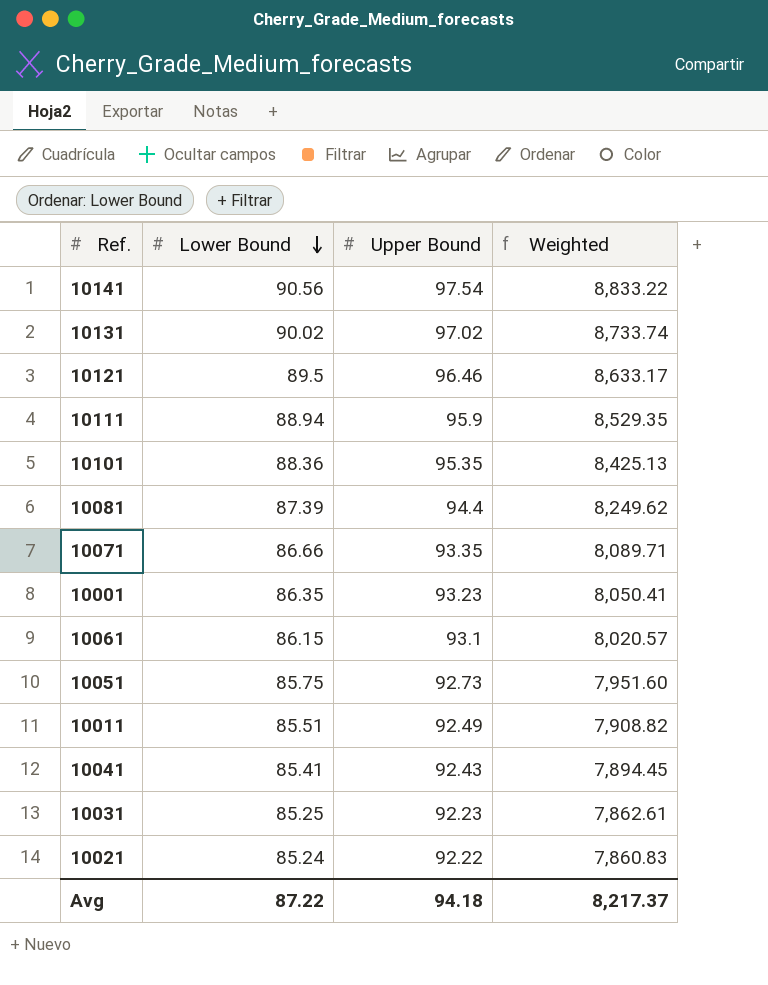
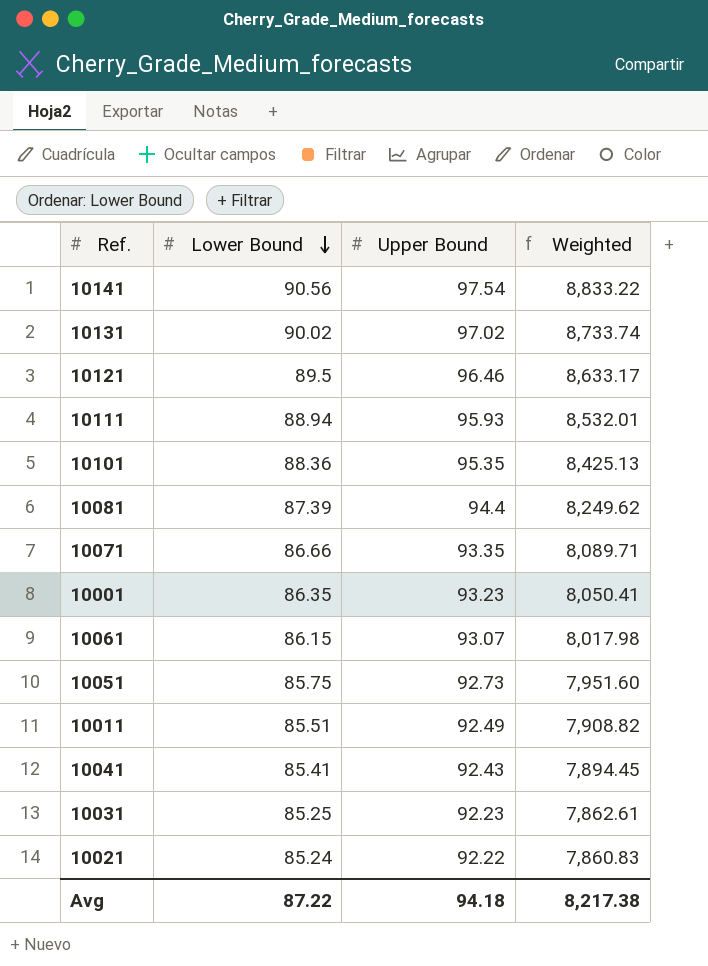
10111 | Upper Bound: 95.9 -> 95.93
10111 | Weighted: 8,529.35 -> 8,532.01
10061 | Upper Bound: 93.1 -> 93.07
10061 | Weighted: 8,020.57 -> 8,017.98
Avg | Weighted: 8,217.37 -> 8,217.38

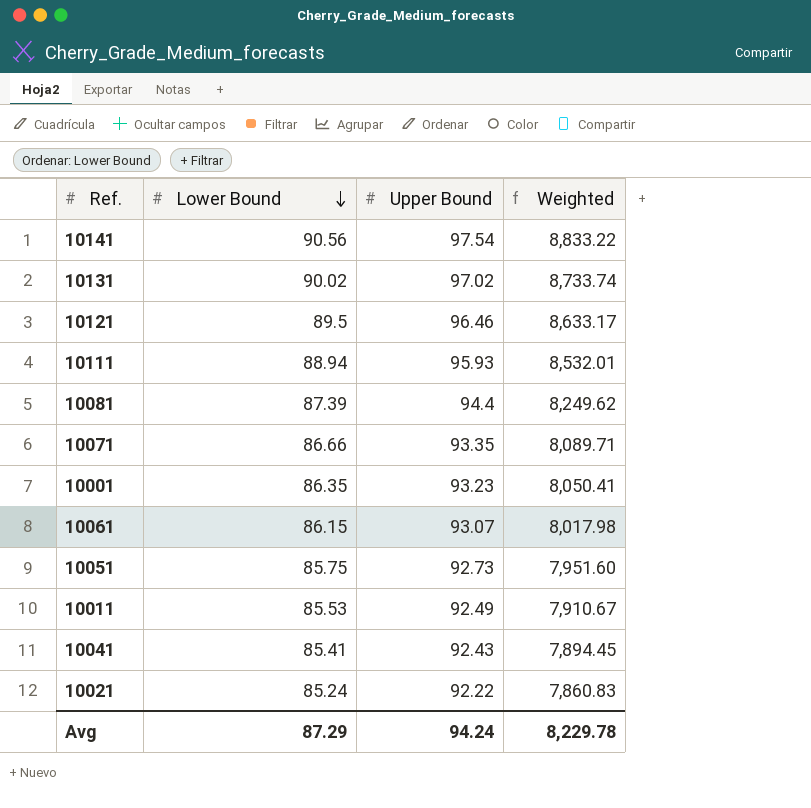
row 10101: 88.36 | 95.35 | 8,425.13 -> none
row 10031: 85.25 | 92.23 | 7,862.61 -> none
10011 | Lower Bound: 85.51 -> 85.53
10011 | Weighted: 7,908.82 -> 7,910.67
Avg | Lower Bound: 87.22 -> 87.29
Avg | Upper Bound: 94.18 -> 94.24
Avg | Weighted: 8,217.38 -> 8,229.78

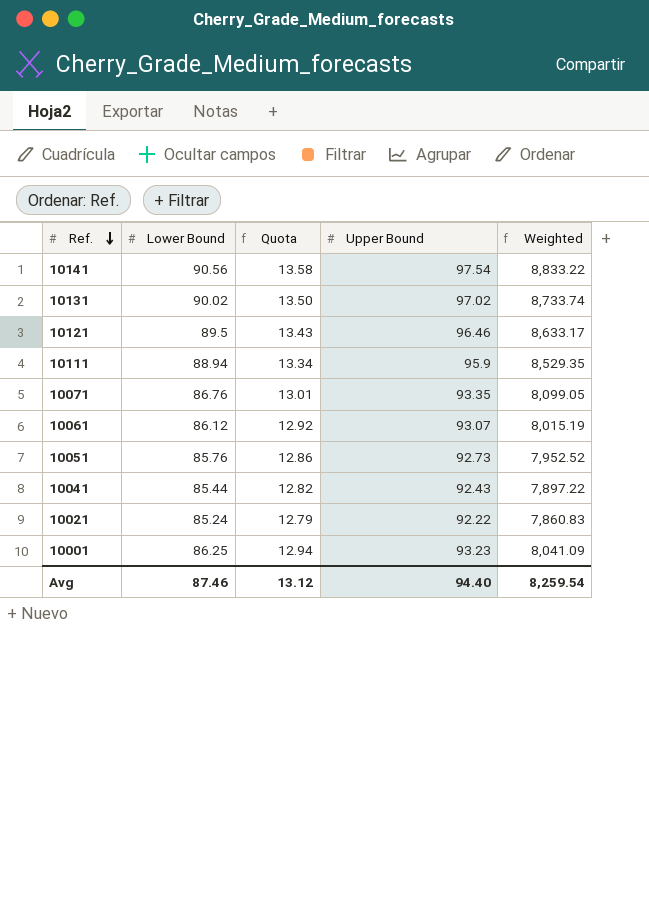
row order: Lower Bound descending -> Ref. descending
column Quota | formula: none -> [Lower Bound] * 0.15
row 10081: 87.39 | 94.4 | 8,249.62 -> none
row 10011: 85.53 | 92.49 | 7,910.67 -> none
10111 | Upper Bound: 95.93 -> 95.9
10111 | Weighted: 8,532.01 -> 8,529.35
10071 | Lower Bound: 86.66 -> 86.76
10071 | Weighted: 8,089.71 -> 8,099.05
10061 | Lower Bound: 86.15 -> 86.12
10061 | Weighted: 8,017.98 -> 8,015.19
10051 | Lower Bound: 85.75 -> 85.76
10051 | Weighted: 7,951.60 -> 7,952.52
10041 | Lower Bound: 85.41 -> 85.44
10041 | Weighted: 7,894.45 -> 7,897.22
10001 | Lower Bound: 86.35 -> 86.25
10001 | Weighted: 8,050.41 -> 8,041.09
Avg | Lower Bound: 87.29 -> 87.46
Avg | Upper Bound: 94.24 -> 94.40
Avg | Weighted: 8,229.78 -> 8,259.54

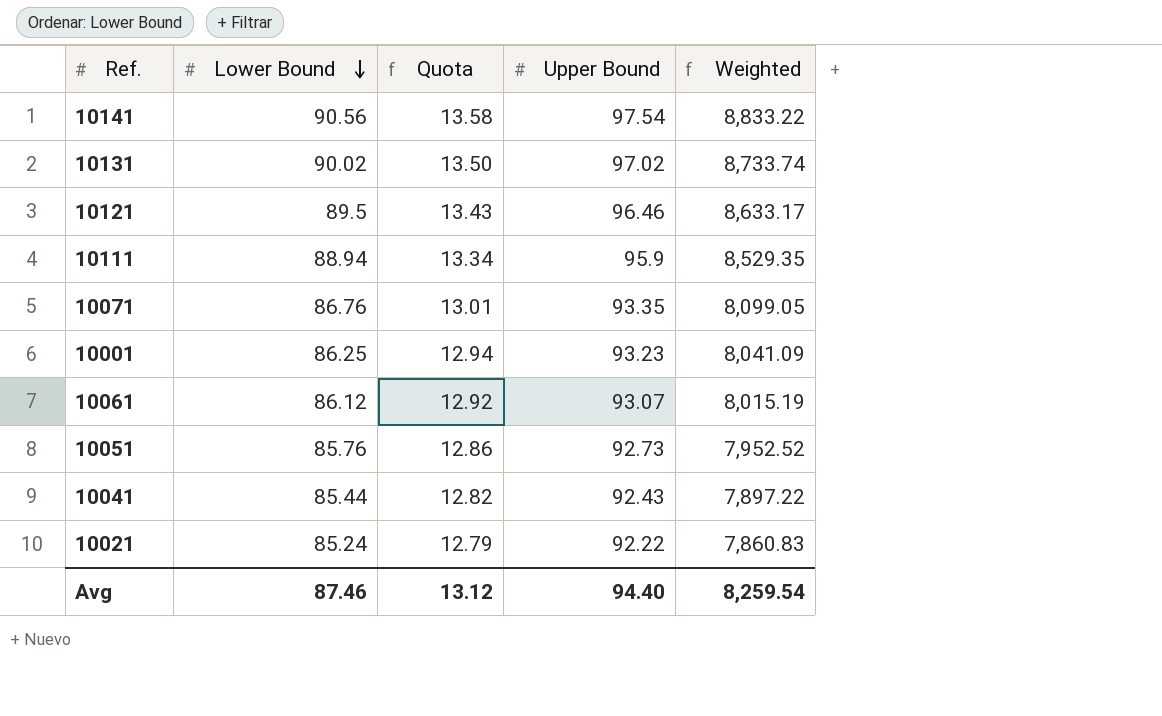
row order: Ref. descending -> Lower Bound descending

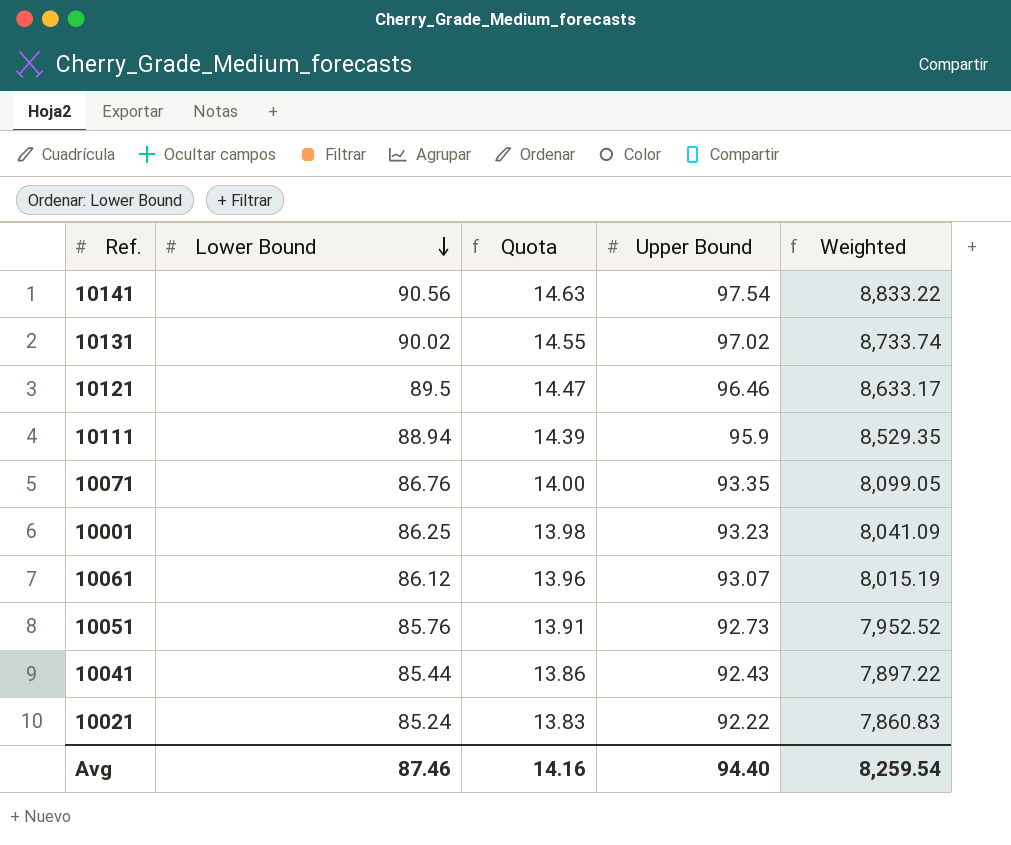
column Quota | formula: [Lower Bound] * 0.15 -> [Upper Bound] * 0.15
Avg | Quota: 13.12 -> 14.16

